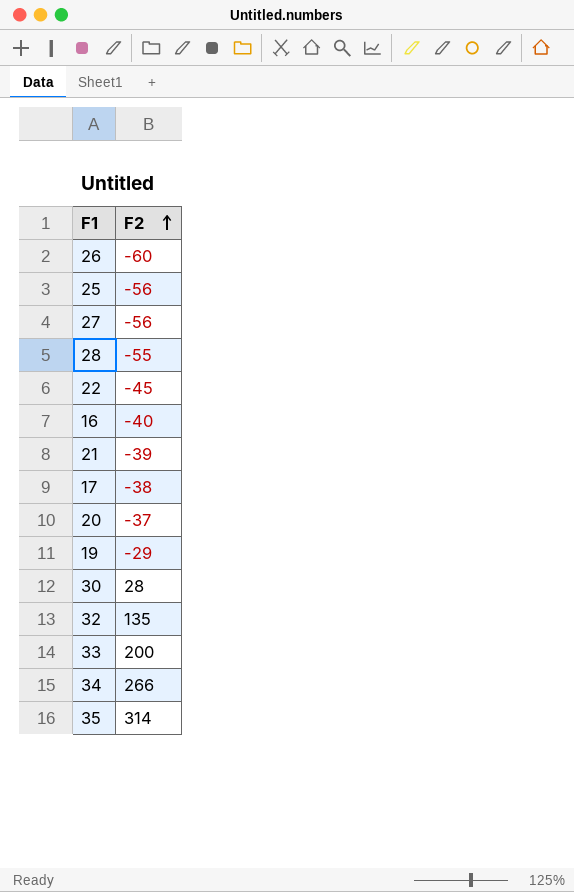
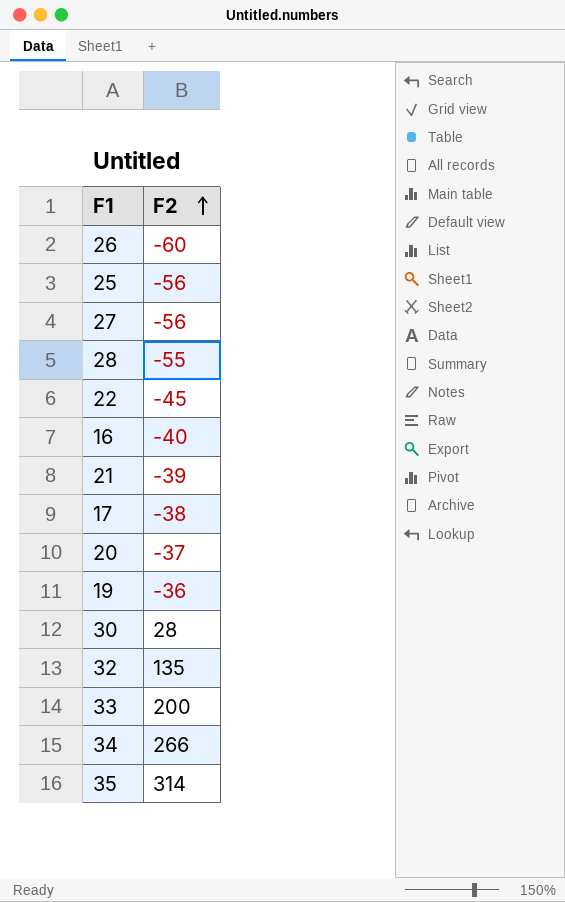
19 | F2: -29 -> -36

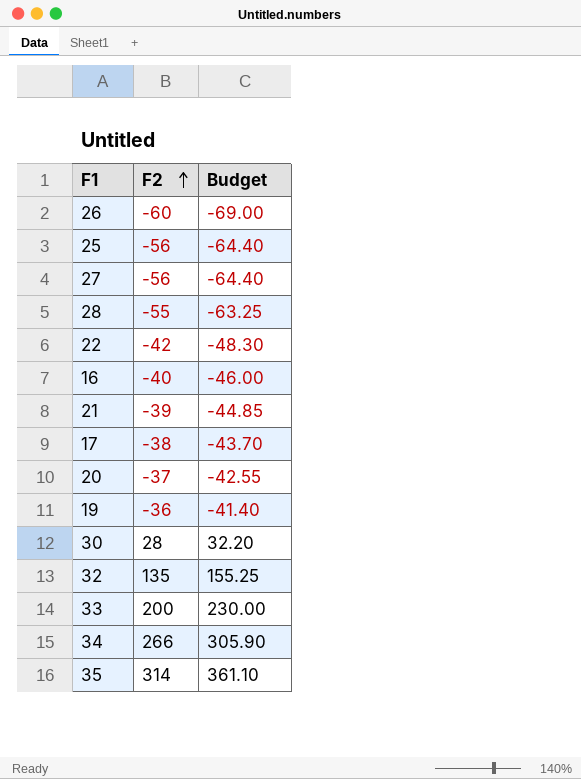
column Budget | formula: none -> [F2] * 1.15
22 | F2: -45 -> -42

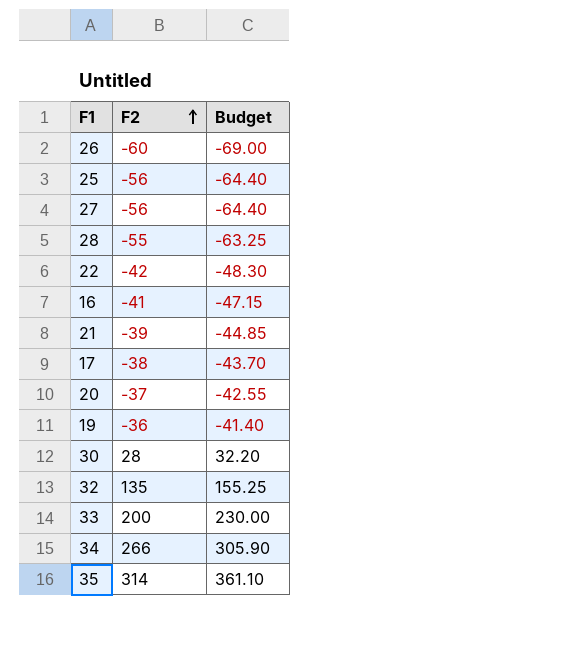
16 | F2: -40 -> -41
16 | Budget: -46.00 -> -47.15

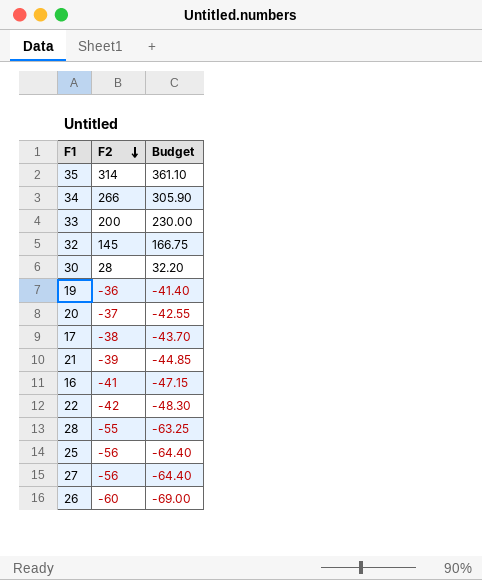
row order: F2 ascending -> F2 descending
32 | F2: 135 -> 145
32 | Budget: 155.25 -> 166.75

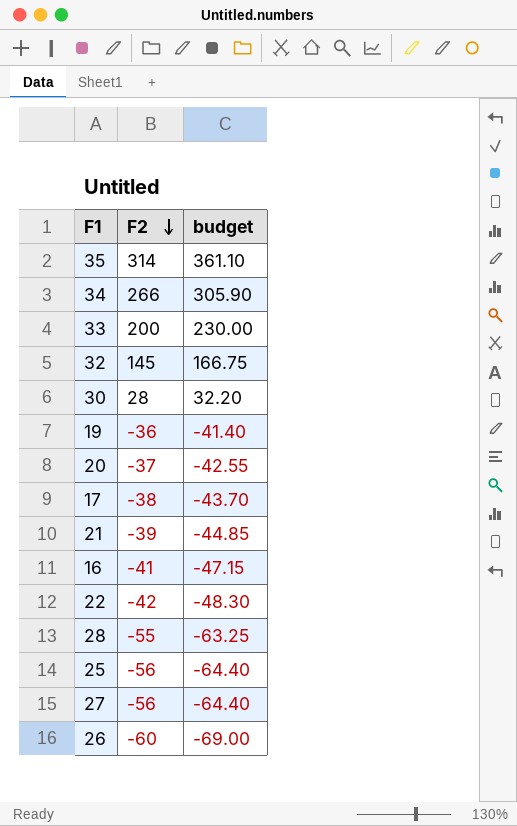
column name: Budget -> budget

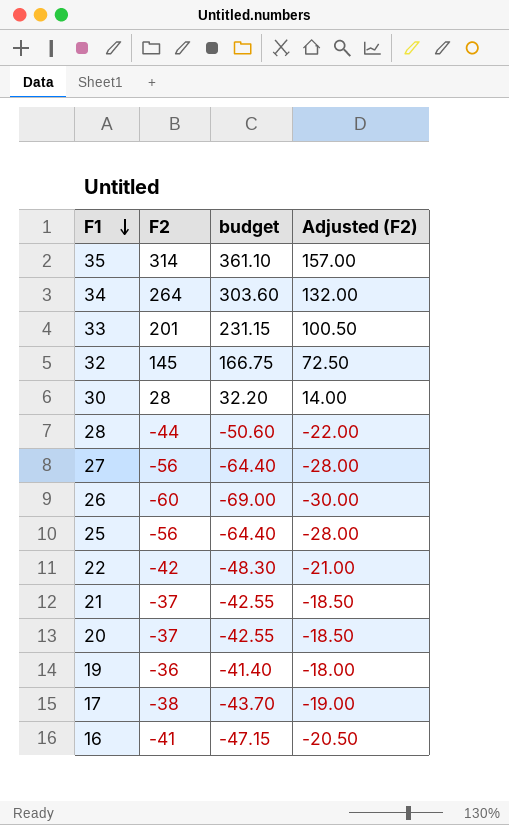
row order: F2 descending -> F1 descending
column Adjusted (F2) | formula: none -> [F2] * 0.5
34 | F2: 266 -> 264
34 | budget: 305.90 -> 303.60
33 | F2: 200 -> 201
33 | budget: 230.00 -> 231.15
28 | F2: -55 -> -44
28 | budget: -63.25 -> -50.60
21 | F2: -39 -> -37
21 | budget: -44.85 -> -42.55

